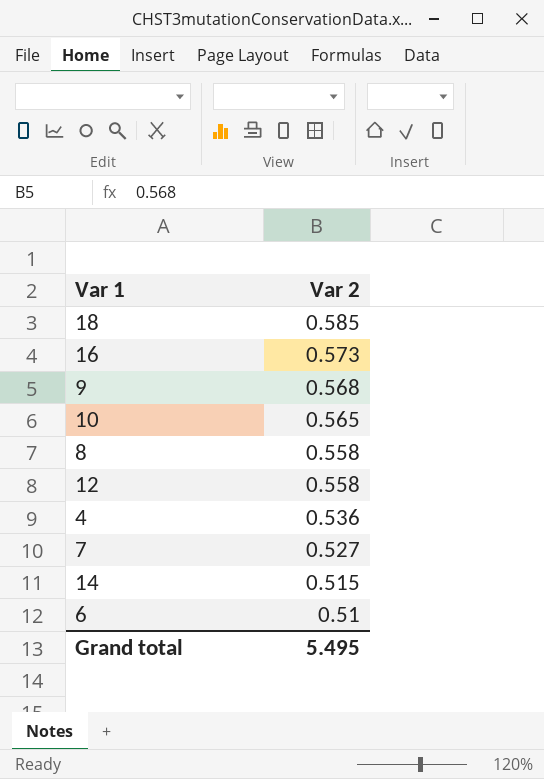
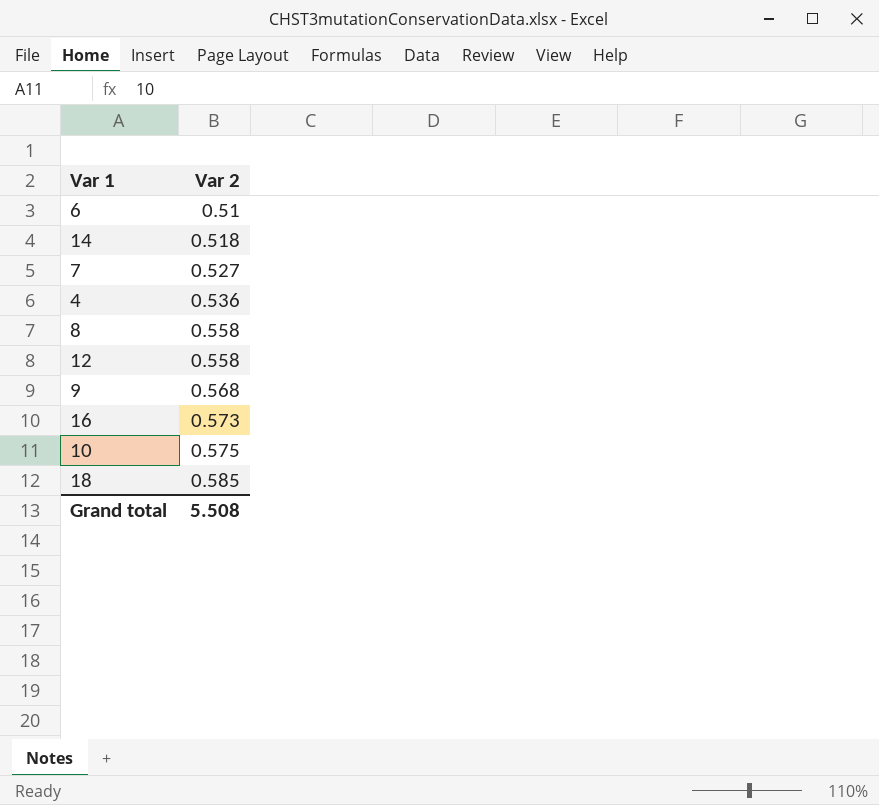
row order: Var 2 descending -> Var 2 ascending
14 | Var 2: 0.515 -> 0.518
10 | Var 2: 0.565 -> 0.575
Grand total | Var 2: 5.495 -> 5.508

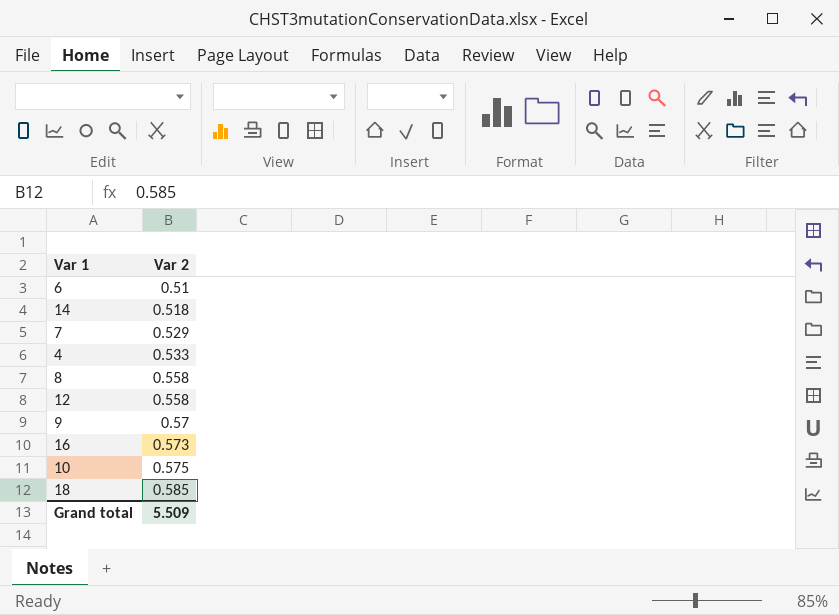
7 | Var 2: 0.527 -> 0.529
4 | Var 2: 0.536 -> 0.533
9 | Var 2: 0.568 -> 0.57
Grand total | Var 2: 5.508 -> 5.509

